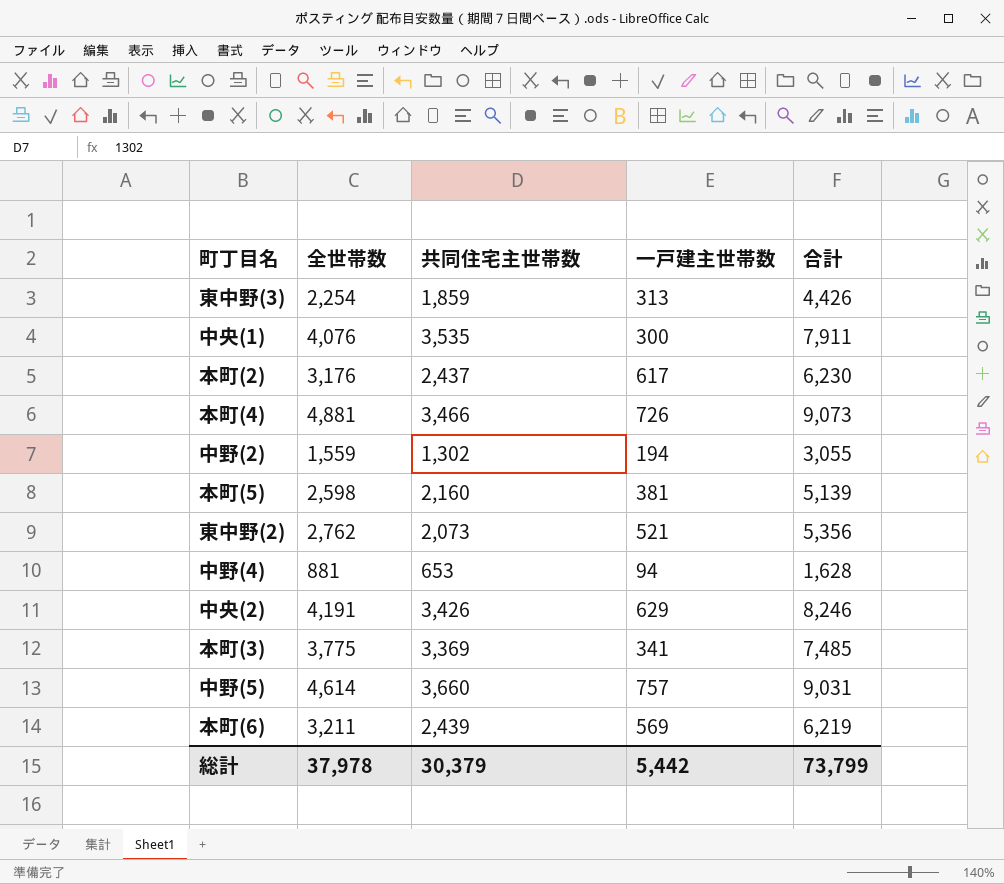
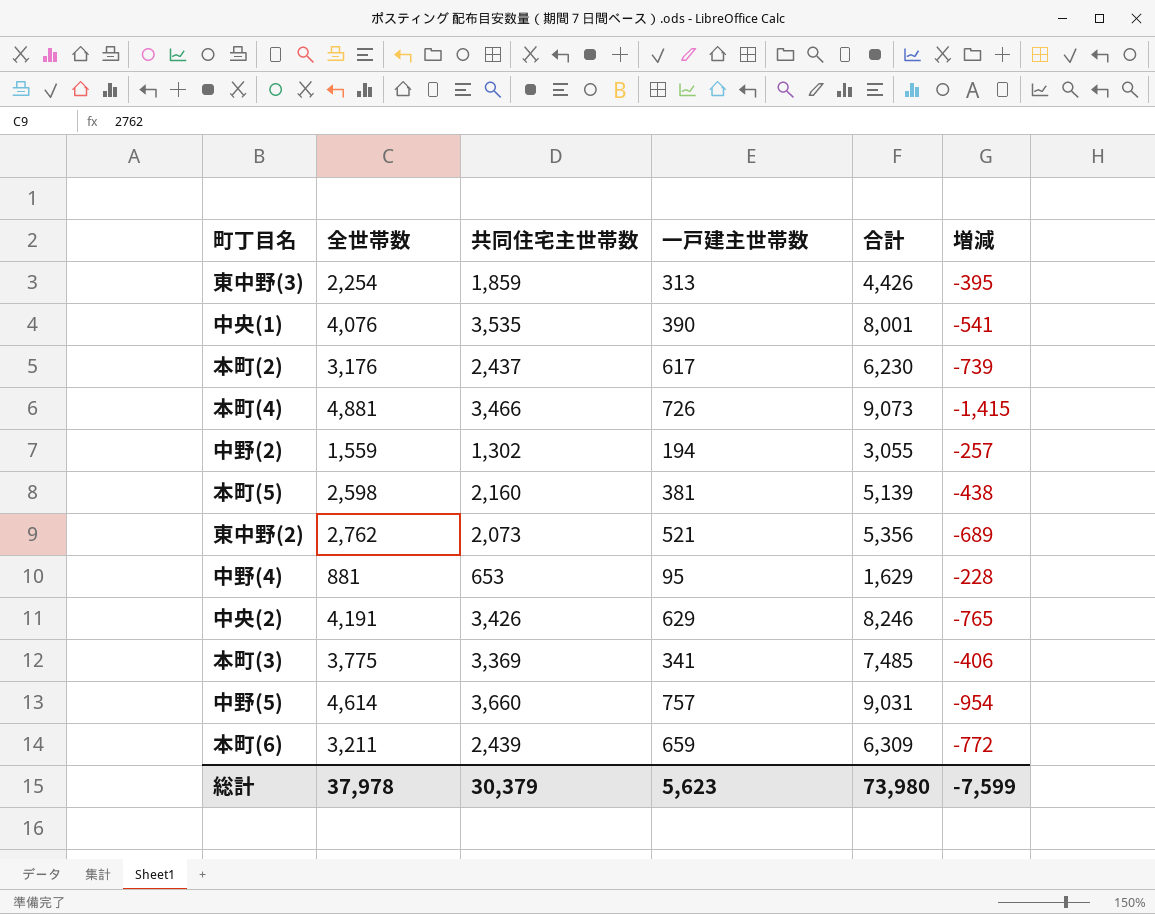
column 増減 | formula: none -> [共同住宅主世帯数] - [全世帯数]
中央(1) | 一戸建主世帯数: 300 -> 390
中央(1) | 合計: 7,911 -> 8,001
中野(4) | 一戸建主世帯数: 94 -> 95
中野(4) | 合計: 1,628 -> 1,629
本町(6) | 一戸建主世帯数: 569 -> 659
本町(6) | 合計: 6,219 -> 6,309
総計 | 一戸建主世帯数: 5,442 -> 5,623
総計 | 合計: 73,799 -> 73,980

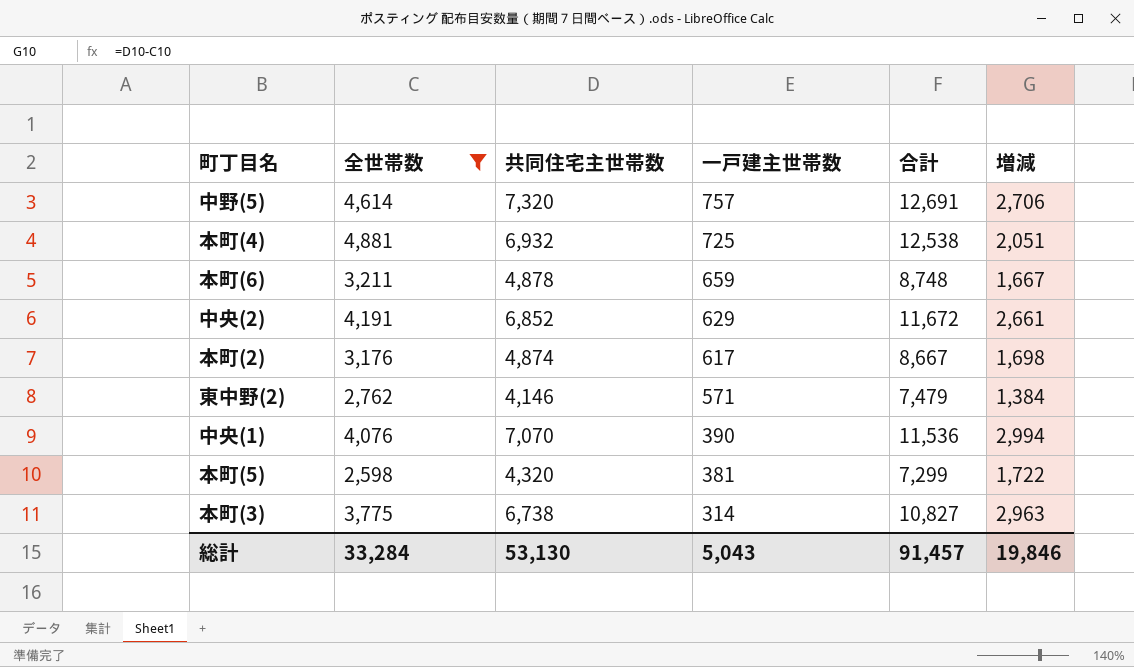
filter: none -> 全世帯数 >= 2,598
row order: none -> 一戸建主世帯数 descending
中野(5) | 共同住宅主世帯数: 3,660 -> 7,320
中野(5) | 合計: 9,031 -> 12,691
中野(5) | 増減: -954 -> 2,706
本町(4) | 共同住宅主世帯数: 3,466 -> 6,932
本町(4) | 一戸建主世帯数: 726 -> 725
本町(4) | 合計: 9,073 -> 12,538
本町(4) | 増減: -1,415 -> 2,051
本町(6) | 共同住宅主世帯数: 2,439 -> 4,878
本町(6) | 合計: 6,309 -> 8,748
本町(6) | 増減: -772 -> 1,667
中央(2) | 共同住宅主世帯数: 3,426 -> 6,852
中央(2) | 合計: 8,246 -> 11,672
中央(2) | 増減: -765 -> 2,661
本町(2) | 共同住宅主世帯数: 2,437 -> 4,874
本町(2) | 合計: 6,230 -> 8,667
本町(2) | 増減: -739 -> 1,698
東中野(2) | 共同住宅主世帯数: 2,073 -> 4,146
東中野(2) | 一戸建主世帯数: 521 -> 571
東中野(2) | 合計: 5,356 -> 7,479
東中野(2) | 増減: -689 -> 1,384
中央(1) | 共同住宅主世帯数: 3,535 -> 7,070
中央(1) | 合計: 8,001 -> 11,536
中央(1) | 増減: -541 -> 2,994
本町(5) | 共同住宅主世帯数: 2,160 -> 4,320
本町(5) | 合計: 5,139 -> 7,299
本町(5) | 増減: -438 -> 1,722
本町(3) | 共同住宅主世帯数: 3,369 -> 6,738
本町(3) | 一戸建主世帯数: 341 -> 314
本町(3) | 合計: 7,485 -> 10,827
本町(3) | 増減: -406 -> 2,963
総計 | 全世帯数: 37,978 -> 33,284
総計 | 共同住宅主世帯数: 30,379 -> 53,130
総計 | 一戸建主世帯数: 5,623 -> 5,043
総計 | 合計: 73,980 -> 91,457
総計 | 増減: -7,599 -> 19,846

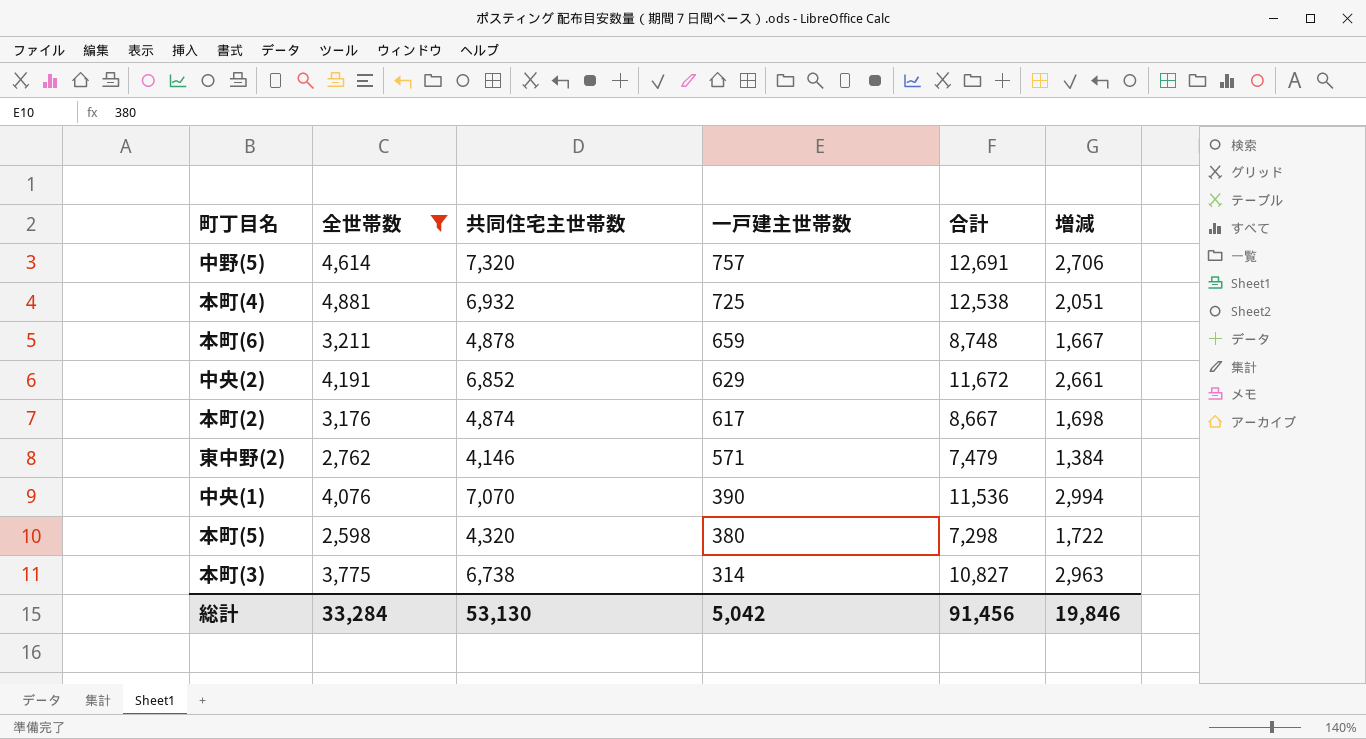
本町(5) | 一戸建主世帯数: 381 -> 380
本町(5) | 合計: 7,299 -> 7,298
総計 | 一戸建主世帯数: 5,043 -> 5,042
総計 | 合計: 91,457 -> 91,456

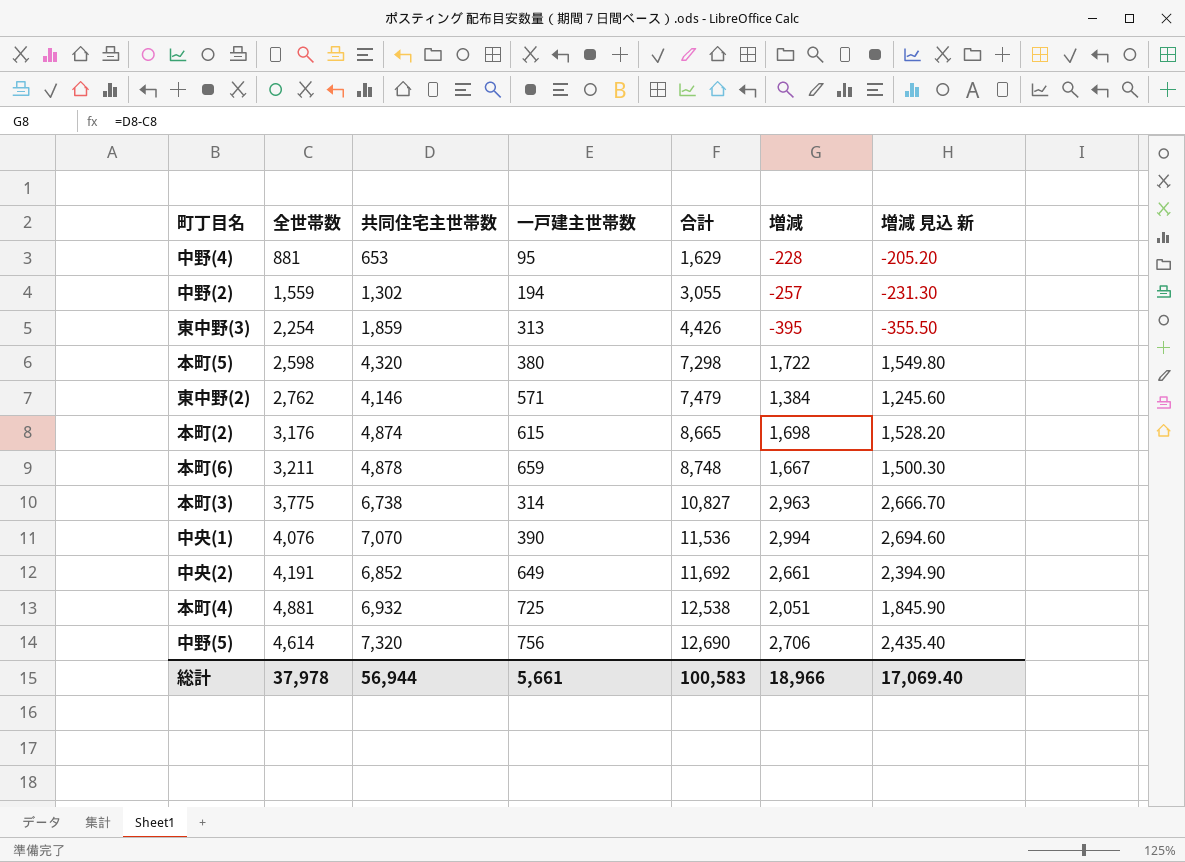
filter: 全世帯数 >= 2,598 -> none
row order: 一戸建主世帯数 descending -> 合計 ascending
column 増減 見込 新 | formula: none -> [増減] * 0.9
本町(2) | 一戸建主世帯数: 617 -> 615
本町(2) | 合計: 8,667 -> 8,665
中央(2) | 一戸建主世帯数: 629 -> 649
中央(2) | 合計: 11,672 -> 11,692
中野(5) | 一戸建主世帯数: 757 -> 756
中野(5) | 合計: 12,691 -> 12,690
総計 | 全世帯数: 33,284 -> 37,978
総計 | 共同住宅主世帯数: 53,130 -> 56,944
総計 | 一戸建主世帯数: 5,042 -> 5,661
総計 | 合計: 91,456 -> 100,583
総計 | 増減: 19,846 -> 18,966

